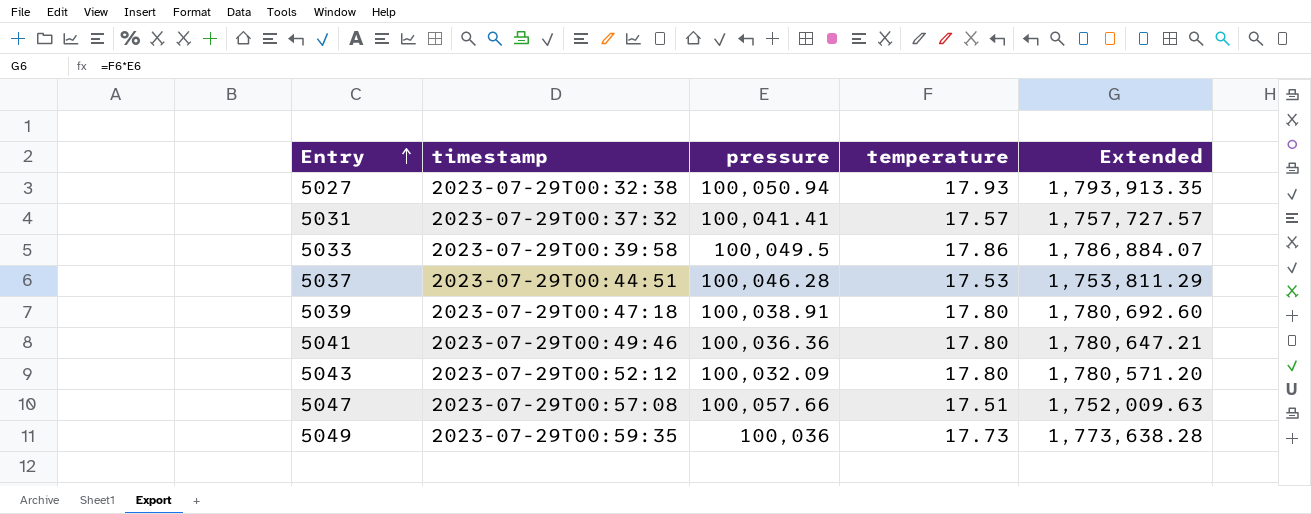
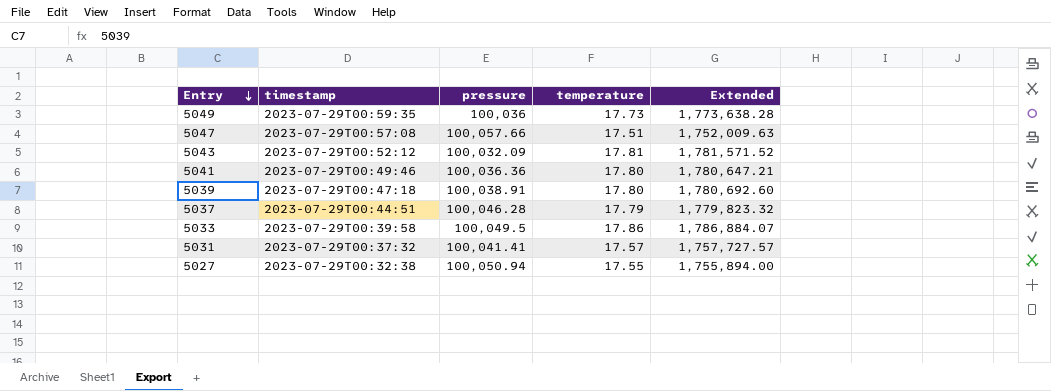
row order: Entry ascending -> Entry descending
5043 | temperature: 17.80 -> 17.81
5043 | Extended: 1,780,571.20 -> 1,781,571.52
5037 | temperature: 17.53 -> 17.79
5037 | Extended: 1,753,811.29 -> 1,779,823.32
5027 | temperature: 17.93 -> 17.55
5027 | Extended: 1,793,913.35 -> 1,755,894.00

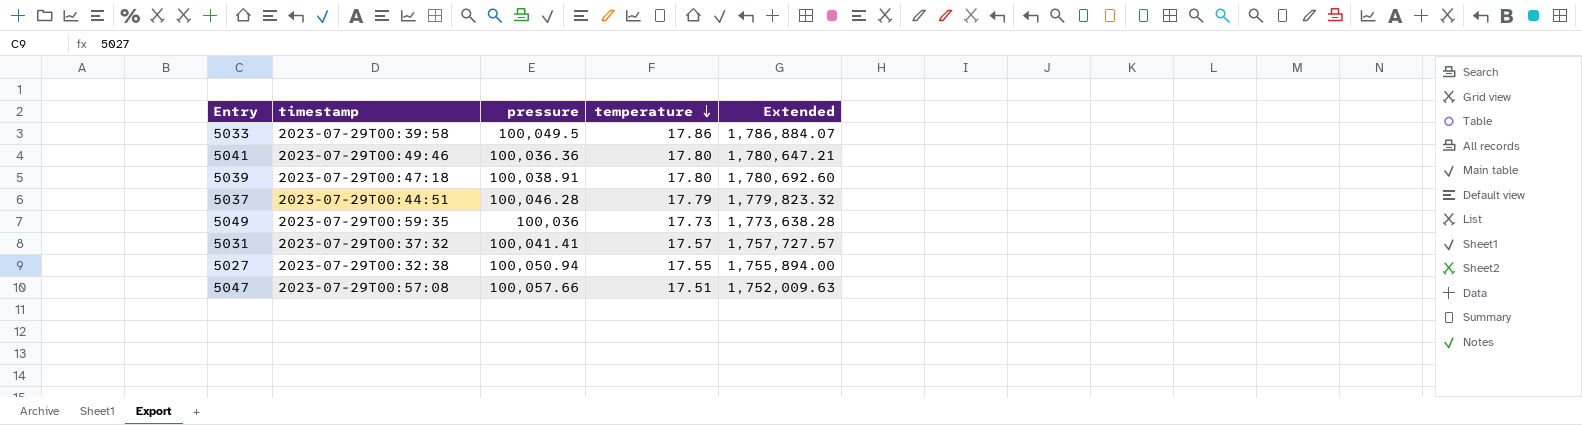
row order: Entry descending -> temperature descending
row 5043: 2023-07-29T00:52:12 | 100,032.09 | 17.81 | 1,781,571.52 -> none

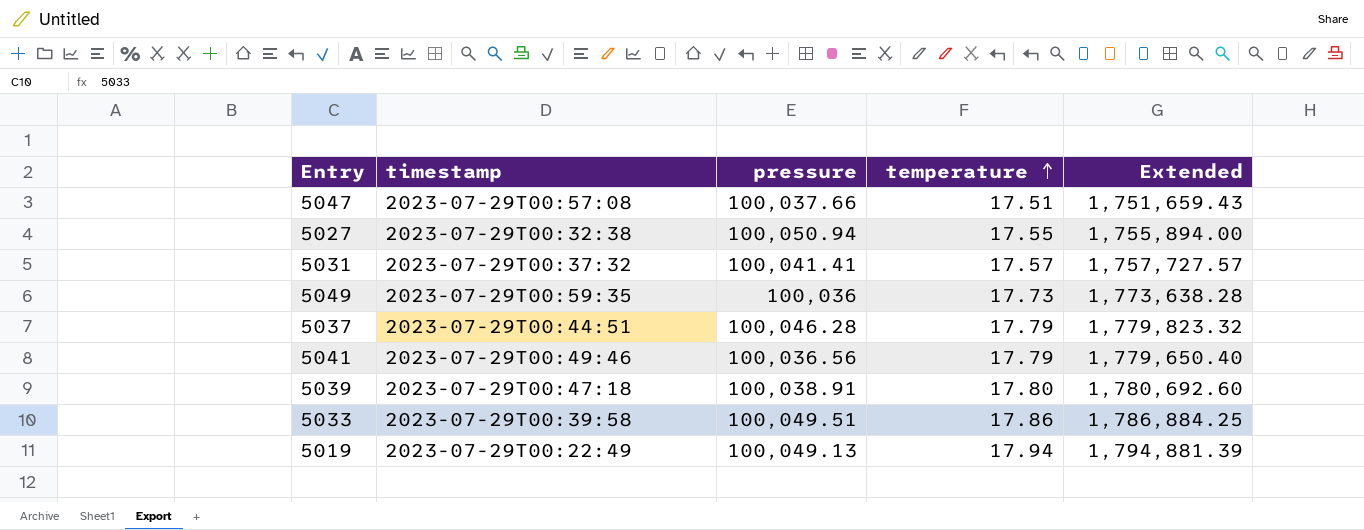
row order: temperature descending -> temperature ascending
5047 | pressure: 100,057.66 -> 100,037.66
5047 | Extended: 1,752,009.63 -> 1,751,659.43
5041 | pressure: 100,036.36 -> 100,036.56
5041 | temperature: 17.80 -> 17.79
5041 | Extended: 1,780,647.21 -> 1,779,650.40
5033 | pressure: 100,049.5 -> 100,049.51
5033 | Extended: 1,786,884.07 -> 1,786,884.25
row 5019: none -> 2023-07-29T00:22:49 | 100,049.13 | 17.94 | 1,794,881.39

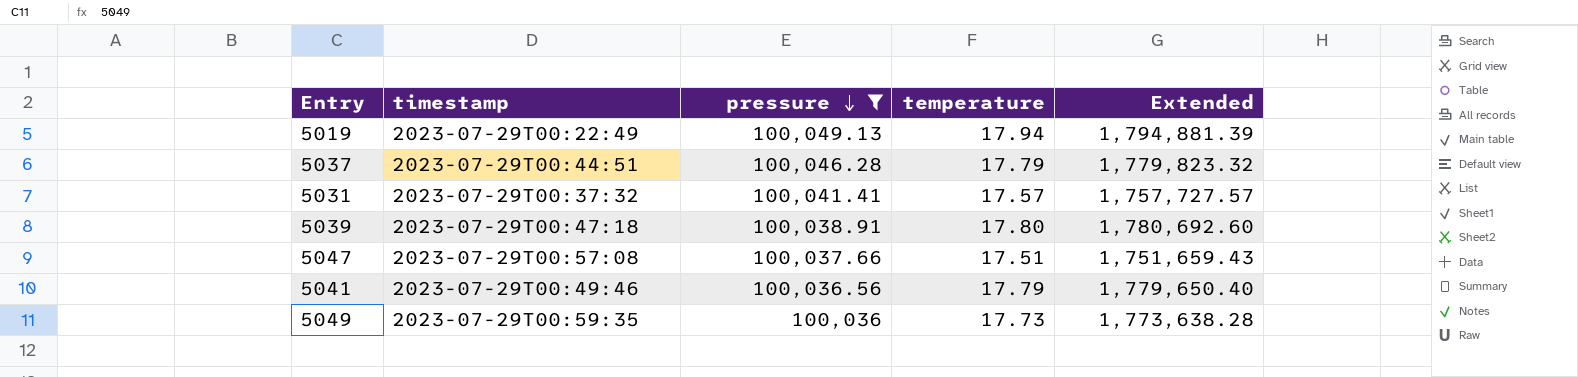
filter: none -> pressure <= 100,049.13
row order: temperature ascending -> pressure descending

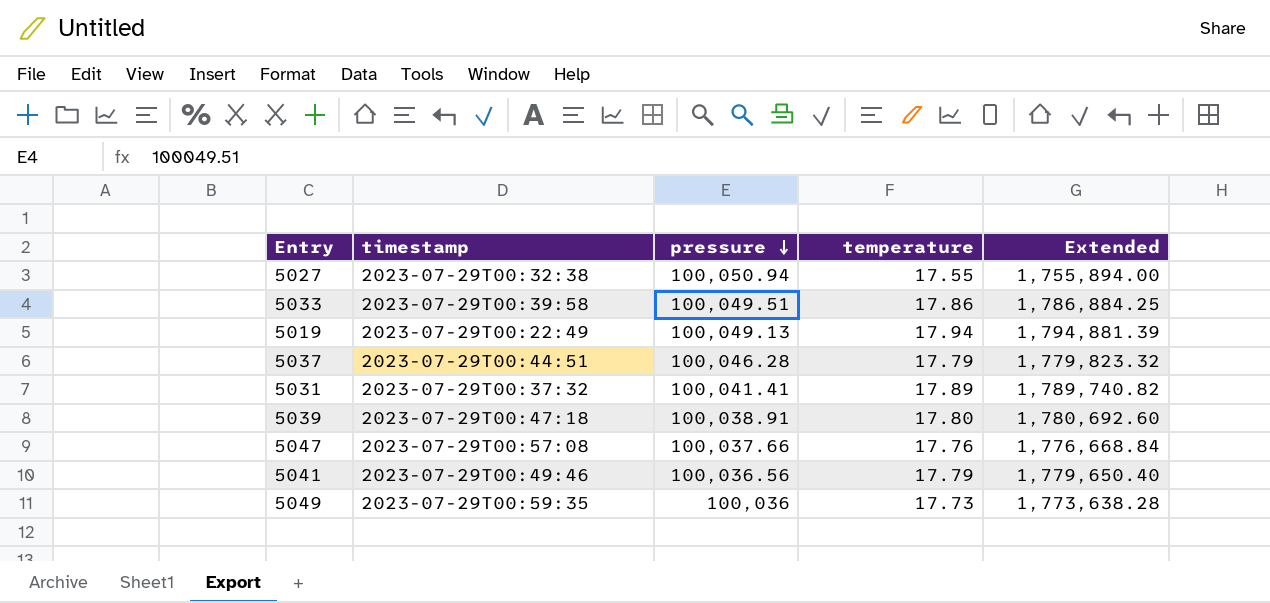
filter: pressure <= 100,049.13 -> none
5031 | temperature: 17.57 -> 17.89
5031 | Extended: 1,757,727.57 -> 1,789,740.82
5047 | temperature: 17.51 -> 17.76
5047 | Extended: 1,751,659.43 -> 1,776,668.84

